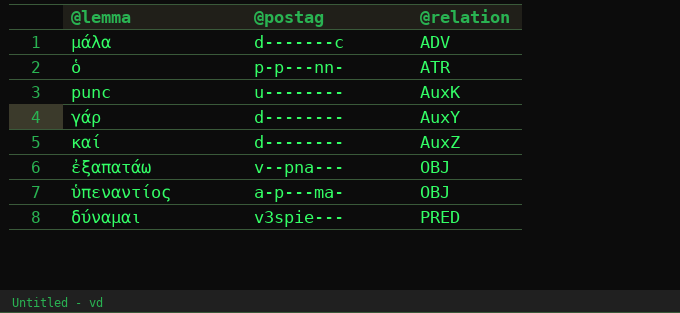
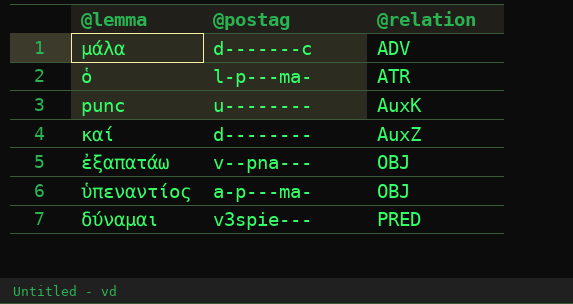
row γάρ: d-------- | AuxY -> none
ὁ | @postag: p-p---nn- -> l-p---ma-

